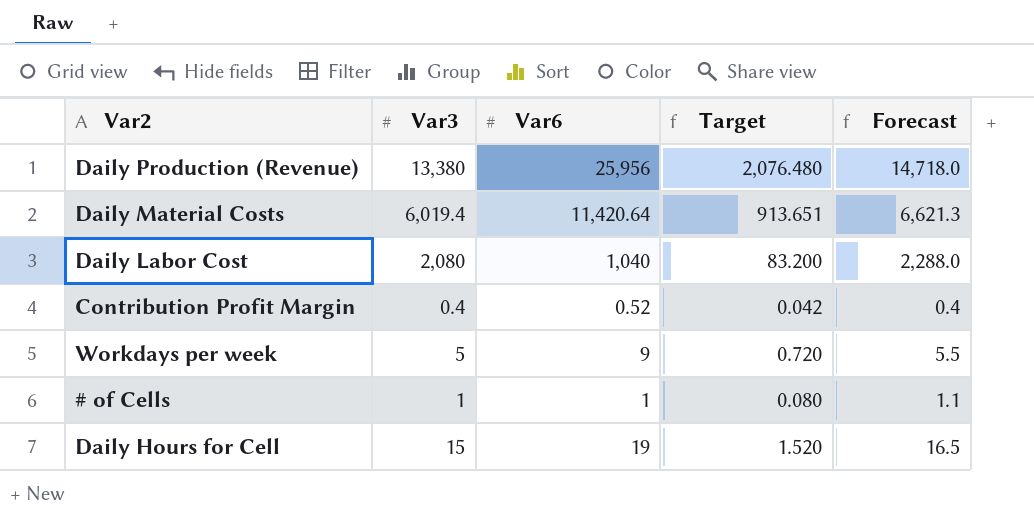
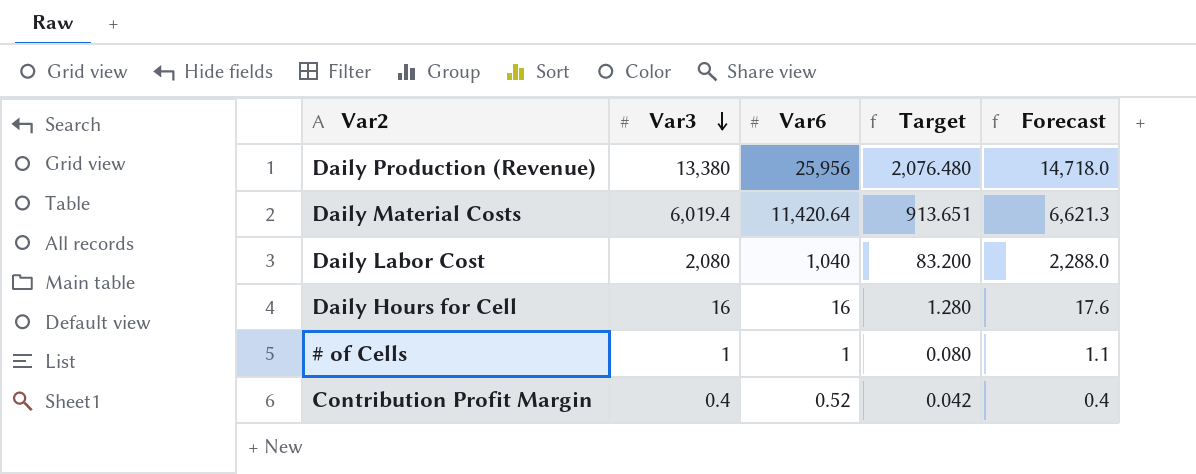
row order: none -> Var3 descending
row Workdays per week: 5 | 9 | 0.720 | 5.5 -> none
Daily Hours for Cell | Var3: 15 -> 16
Daily Hours for Cell | Var6: 19 -> 16
Daily Hours for Cell | Target: 1.520 -> 1.280
Daily Hours for Cell | Forecast: 16.5 -> 17.6

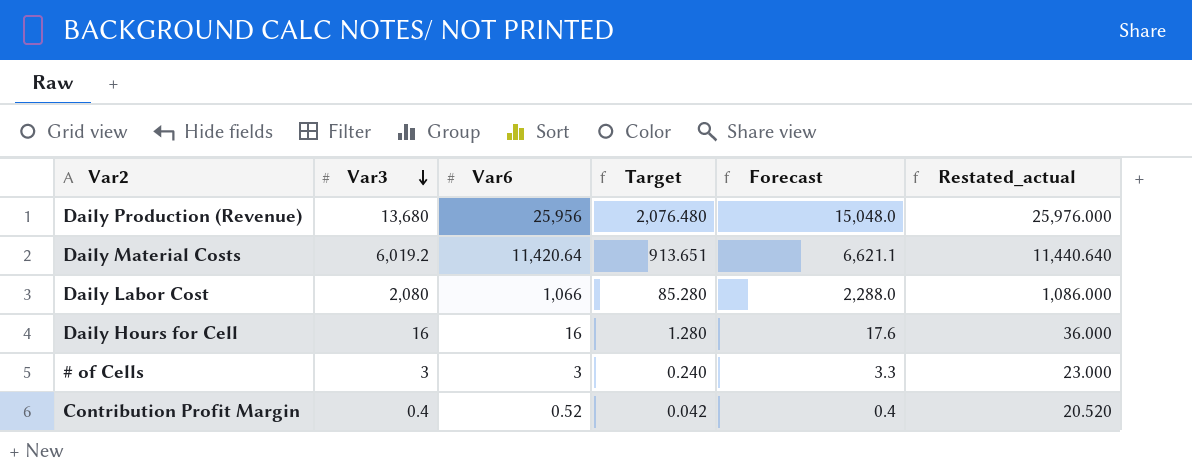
column Restated_actual | formula: none -> [Var6] + 20
Daily Production (Revenue) | Var3: 13,380 -> 13,680
Daily Production (Revenue) | Forecast: 14,718.0 -> 15,048.0
Daily Material Costs | Var3: 6,019.4 -> 6,019.2
Daily Material Costs | Forecast: 6,621.3 -> 6,621.1
Daily Labor Cost | Var6: 1,040 -> 1,066
Daily Labor Cost | Target: 83.200 -> 85.280
# of Cells | Var3: 1 -> 3
# of Cells | Var6: 1 -> 3
# of Cells | Target: 0.080 -> 0.240
# of Cells | Forecast: 1.1 -> 3.3

